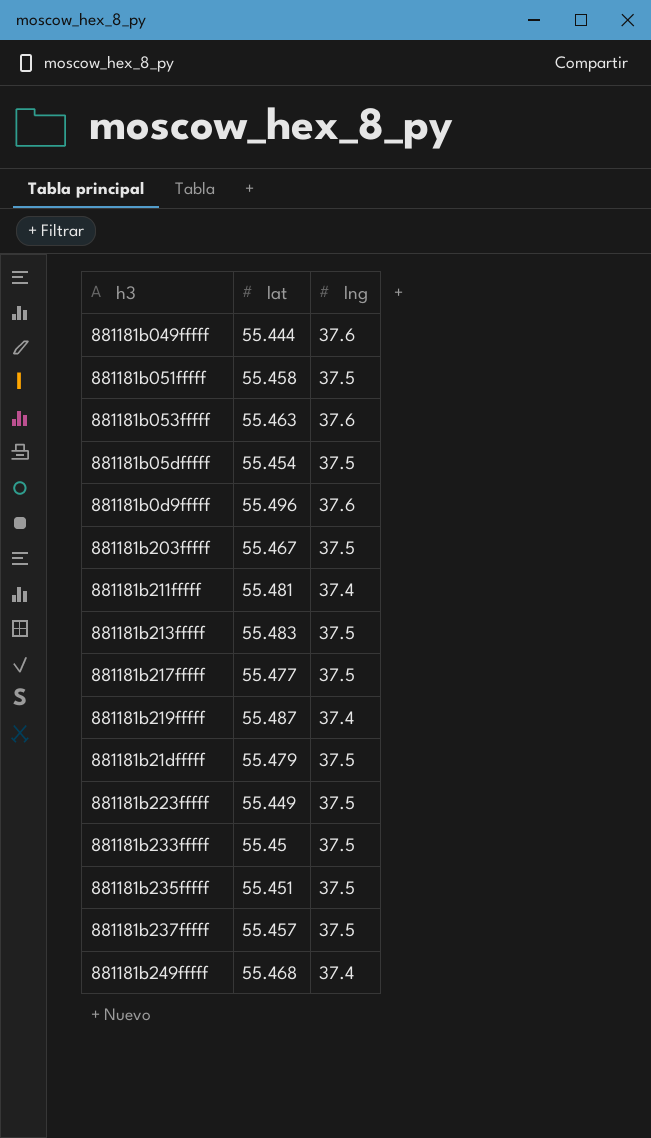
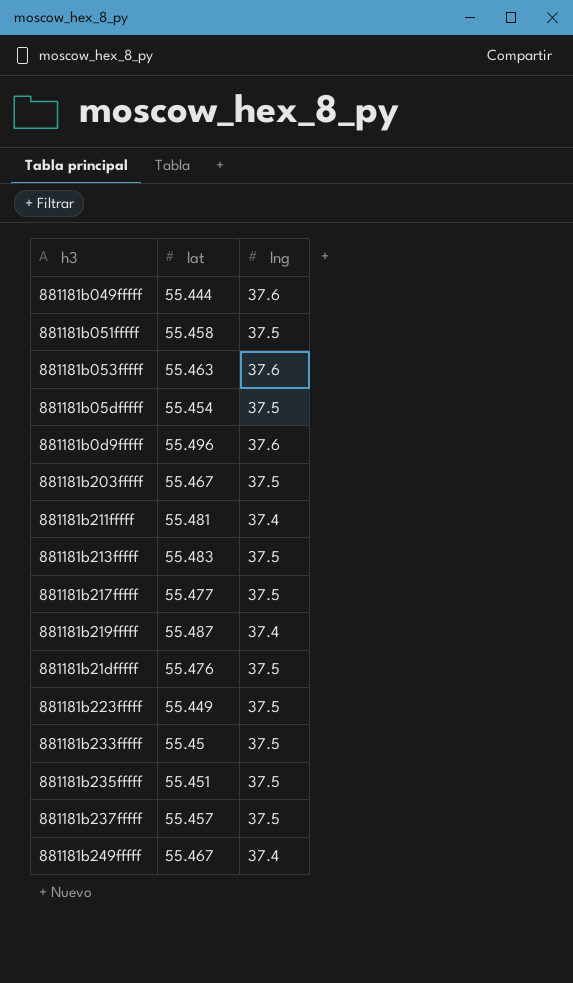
881181b21dfffff | lat: 55.479 -> 55.476
881181b249fffff | lat: 55.468 -> 55.467

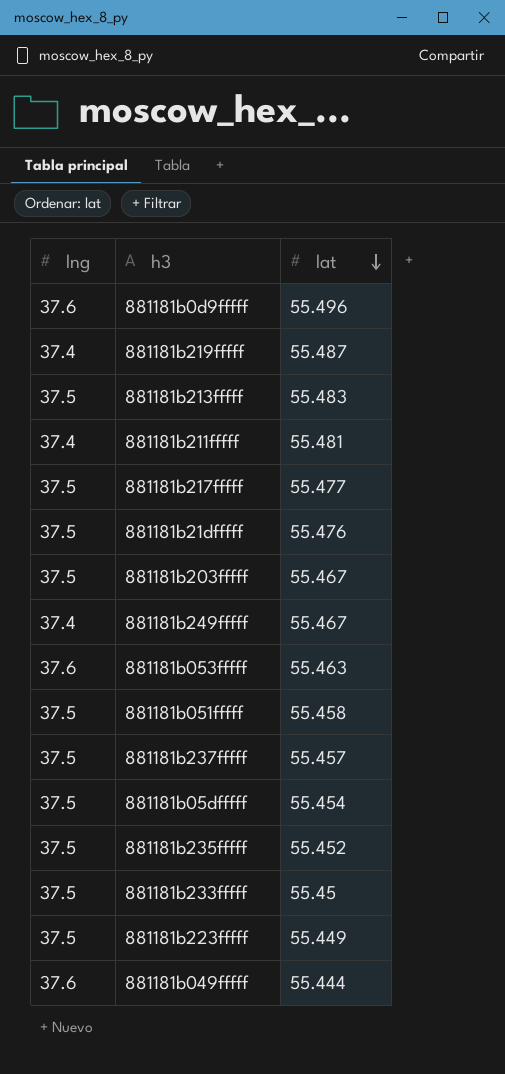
row order: none -> lat descending
column lng | position: 3 -> 1
881181b235fffff | lat: 55.451 -> 55.452

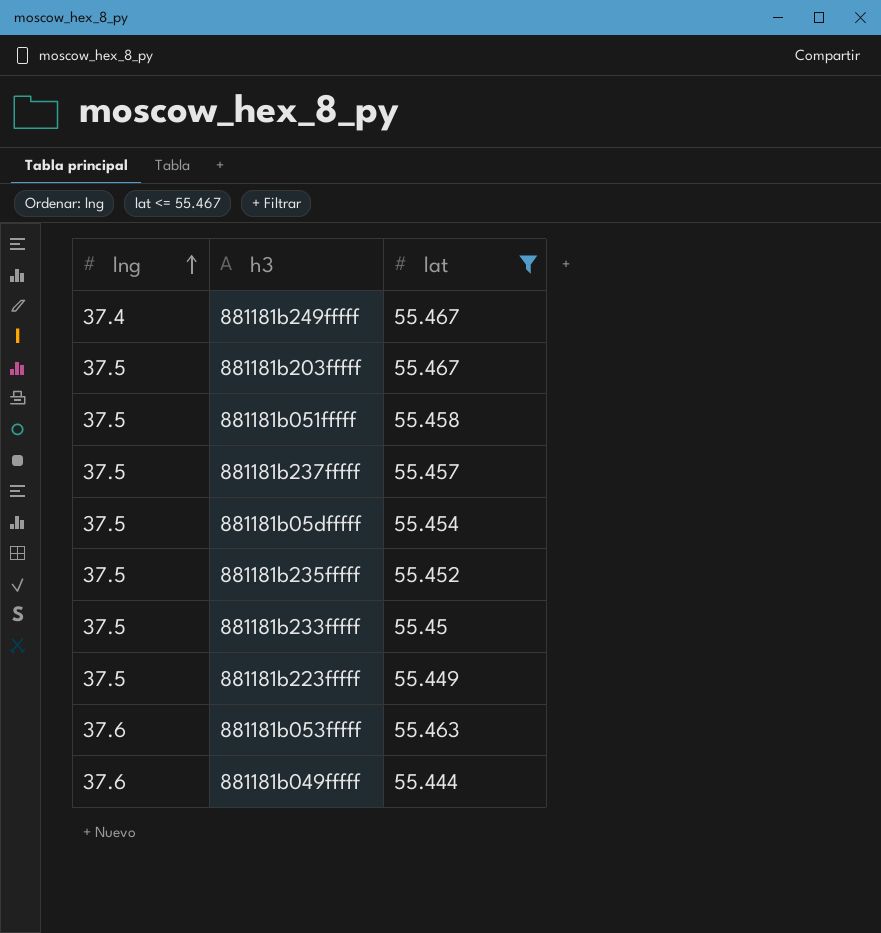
filter: none -> lat <= 55.467
row order: lat descending -> lng ascending

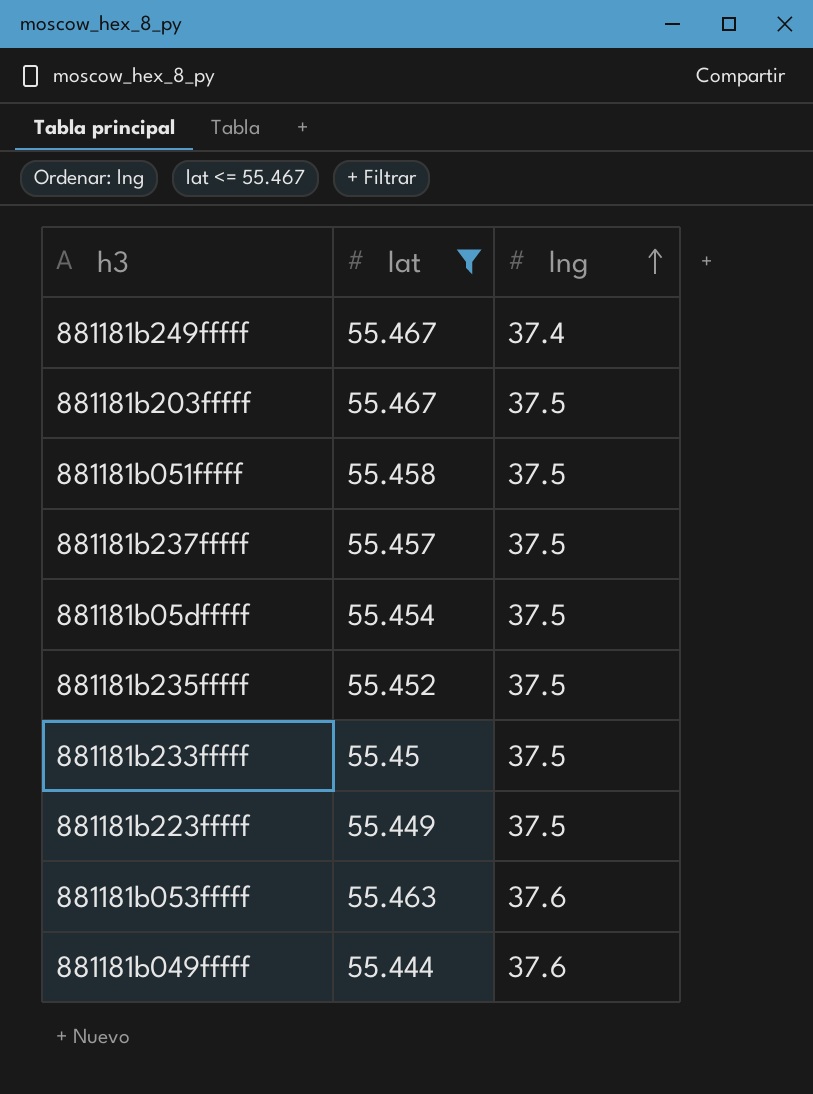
column lng | position: 1 -> 3

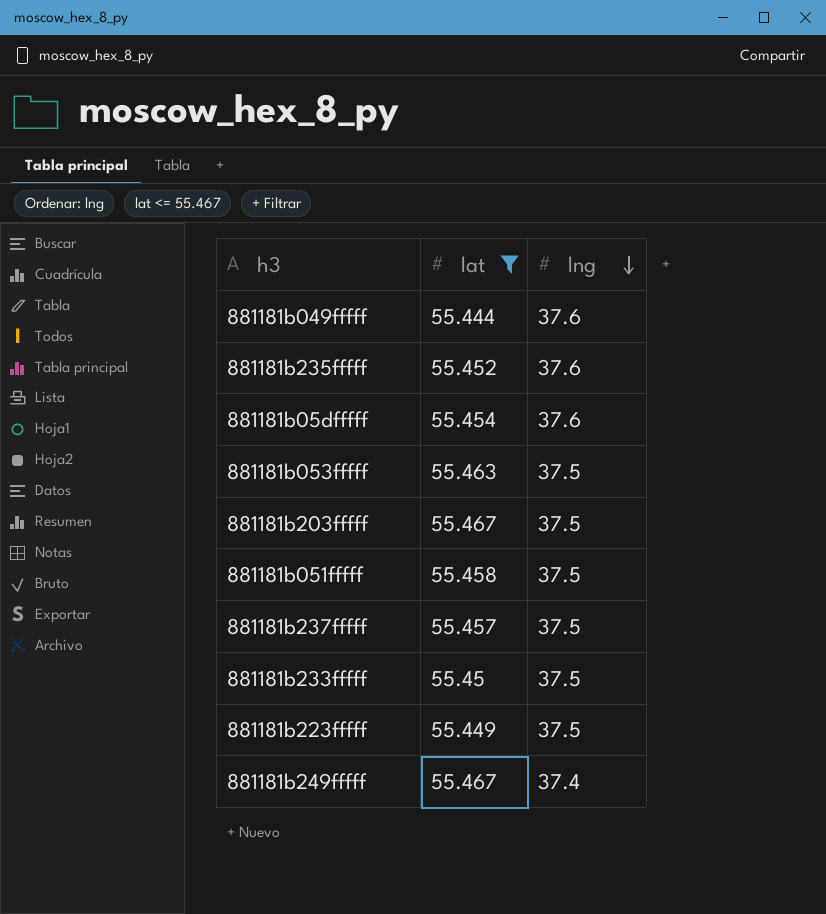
row order: lng ascending -> lng descending
881181b235fffff | lng: 37.5 -> 37.6
881181b05dfffff | lng: 37.5 -> 37.6
881181b053fffff | lng: 37.6 -> 37.5

